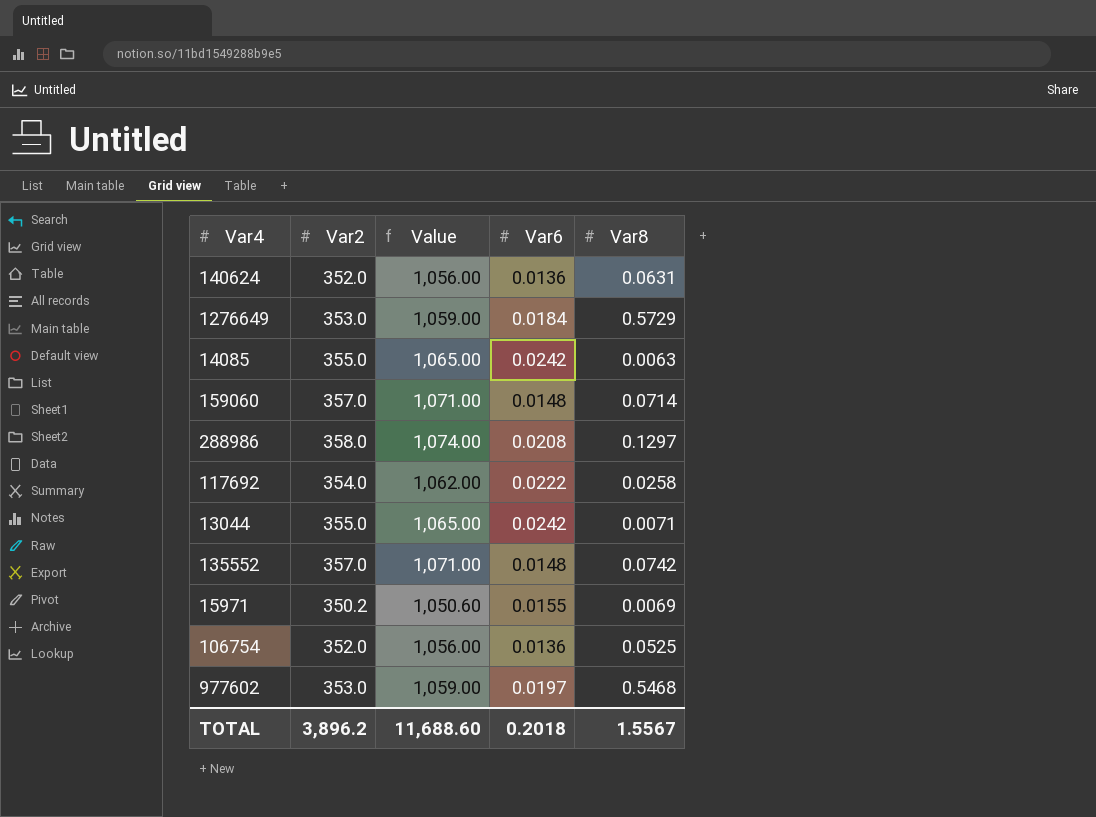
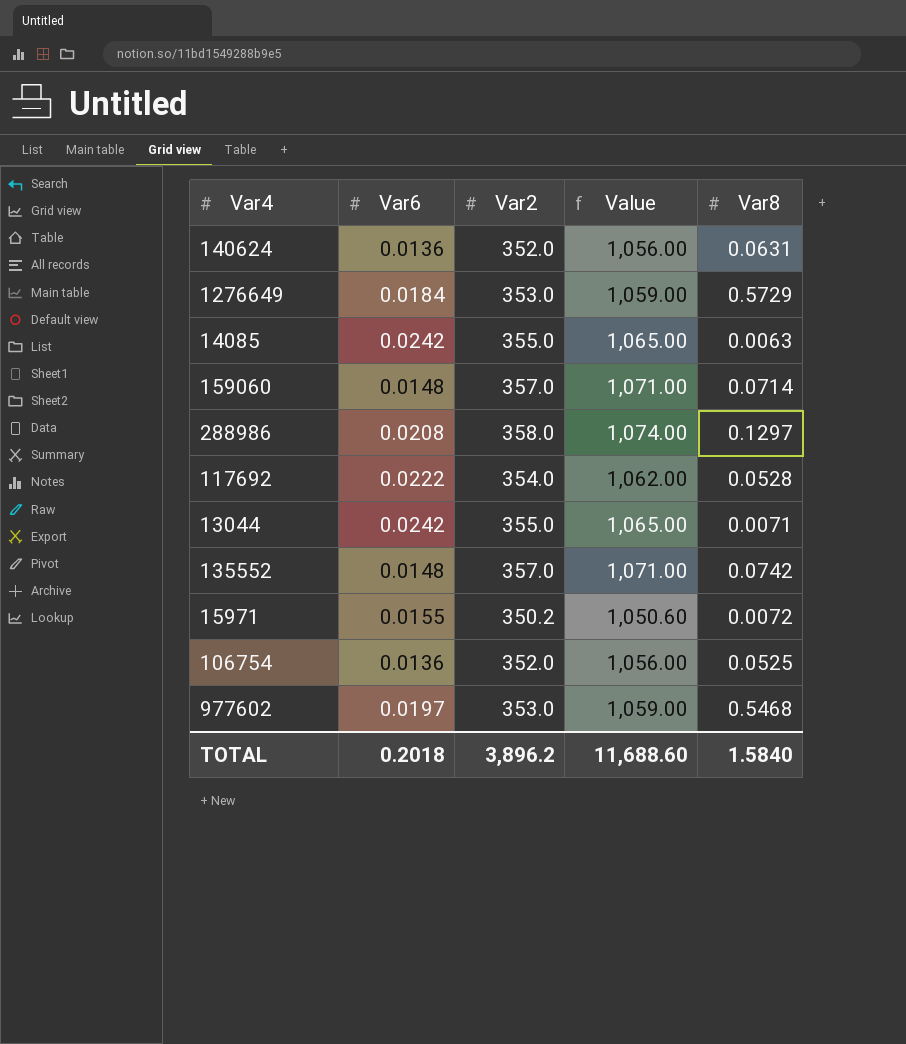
column Var6 | position: 4 -> 2
117692 | Var8: 0.0258 -> 0.0528
15971 | Var8: 0.0069 -> 0.0072
TOTAL | Var8: 1.5567 -> 1.5840

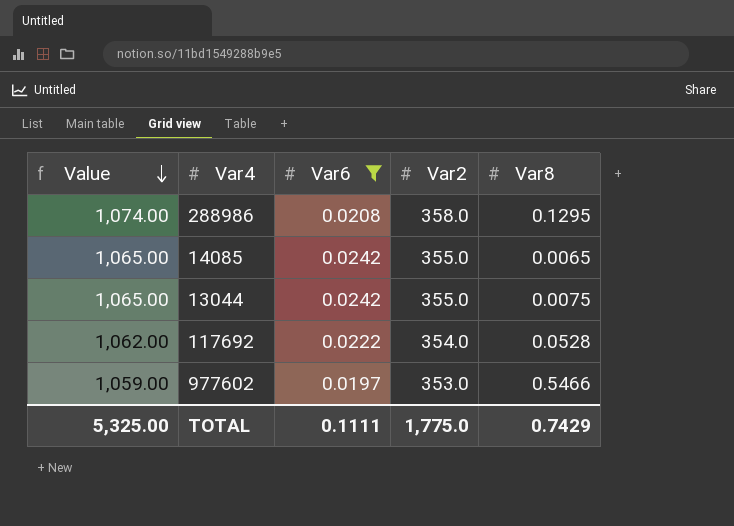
filter: none -> Var6 >= 0.0197
row order: none -> Value descending
column Value | position: 4 -> 1
288986 | Var8: 0.1297 -> 0.1295
14085 | Var8: 0.0063 -> 0.0065
13044 | Var8: 0.0071 -> 0.0075
977602 | Var8: 0.5468 -> 0.5466
TOTAL | Value: 11,688.60 -> 5,325.00
TOTAL | Var6: 0.2018 -> 0.1111
TOTAL | Var2: 3,896.2 -> 1,775.0
TOTAL | Var8: 1.5840 -> 0.7429

